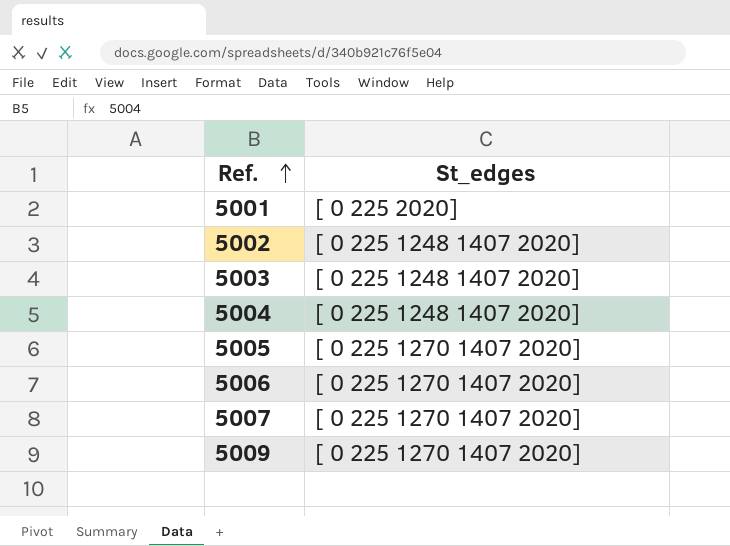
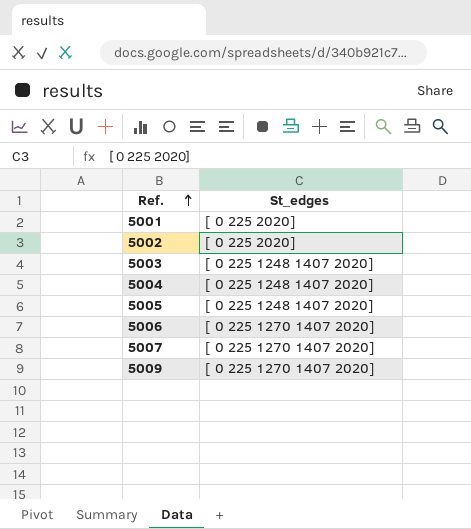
5002 | St_edges: [ 0 225 1248 1407 2020] -> [ 0 225 2020]
5005 | St_edges: [ 0 225 1270 1407 2020] -> [ 0 225 1248 1407 2020]

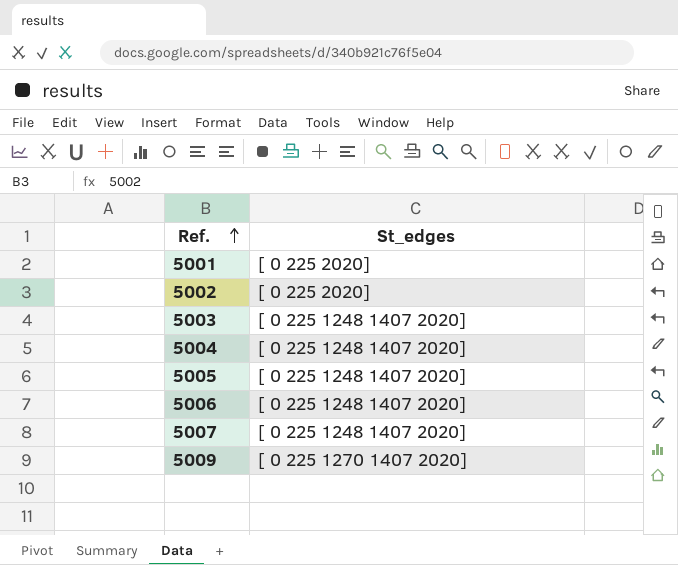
5006 | St_edges: [ 0 225 1270 1407 2020] -> [ 0 225 1248 1407 2020]
5007 | St_edges: [ 0 225 1270 1407 2020] -> [ 0 225 1248 1407 2020]

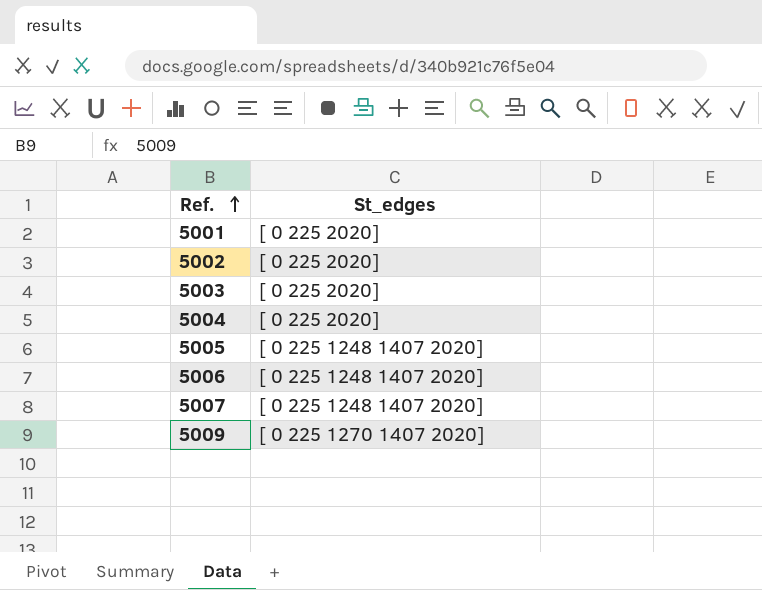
5003 | St_edges: [ 0 225 1248 1407 2020] -> [ 0 225 2020]
5004 | St_edges: [ 0 225 1248 1407 2020] -> [ 0 225 2020]

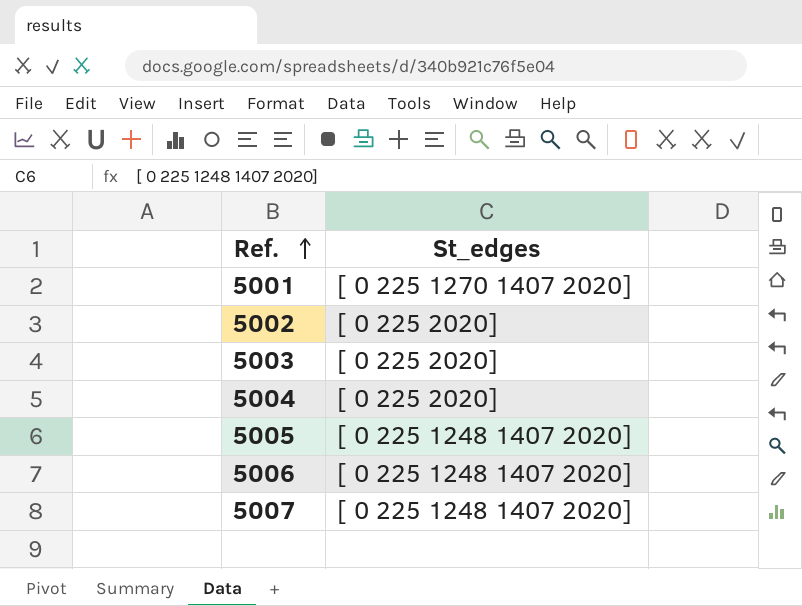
row 5009: [ 0 225 1270 1407 2020] -> none
5001 | St_edges: [ 0 225 2020] -> [ 0 225 1270 1407 2020]

